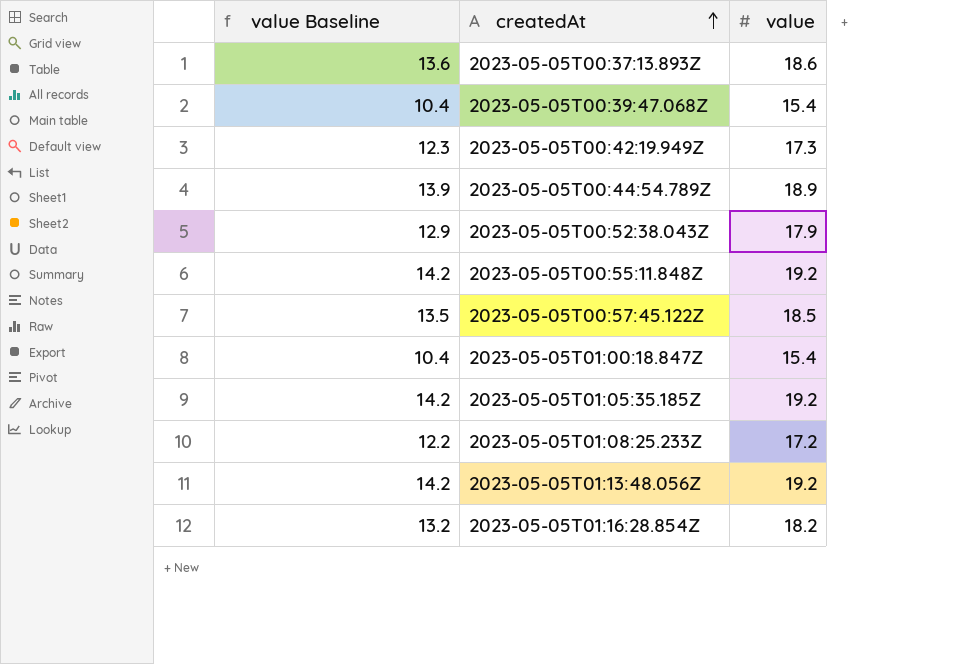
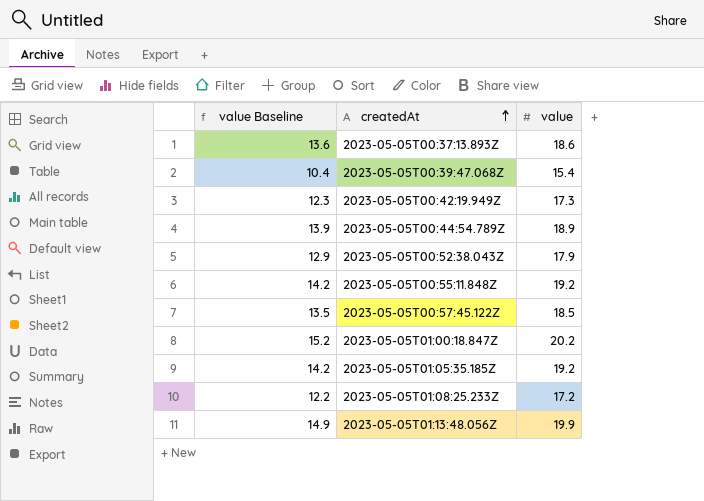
row 2023-05-05T01:16:28.854Z: 13.2 | 18.2 -> none
2023-05-05T01:00:18.847Z | value Baseline: 10.4 -> 15.2
2023-05-05T01:00:18.847Z | value: 15.4 -> 20.2
2023-05-05T01:13:48.056Z | value Baseline: 14.2 -> 14.9
2023-05-05T01:13:48.056Z | value: 19.2 -> 19.9

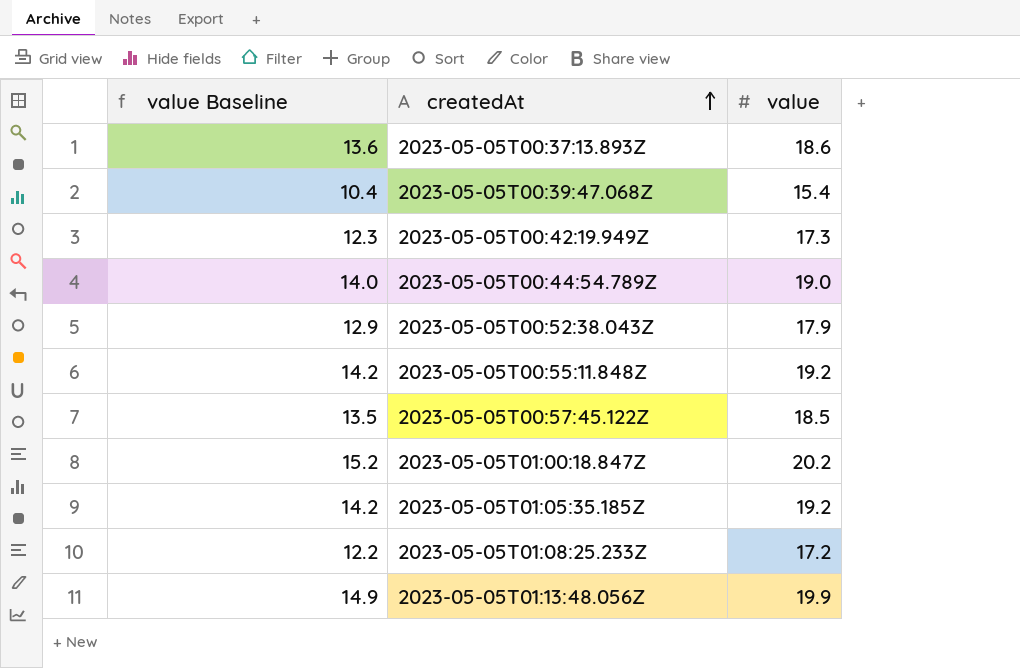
2023-05-05T00:44:54.789Z | value Baseline: 13.9 -> 14.0
2023-05-05T00:44:54.789Z | value: 18.9 -> 19.0

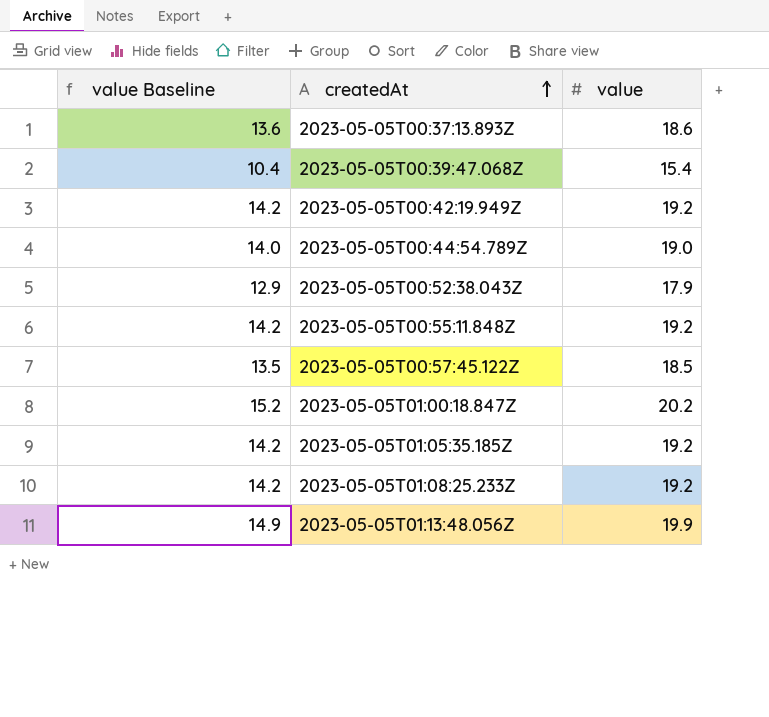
2023-05-05T00:42:19.949Z | value Baseline: 12.3 -> 14.2
2023-05-05T00:42:19.949Z | value: 17.3 -> 19.2
2023-05-05T01:08:25.233Z | value Baseline: 12.2 -> 14.2
2023-05-05T01:08:25.233Z | value: 17.2 -> 19.2

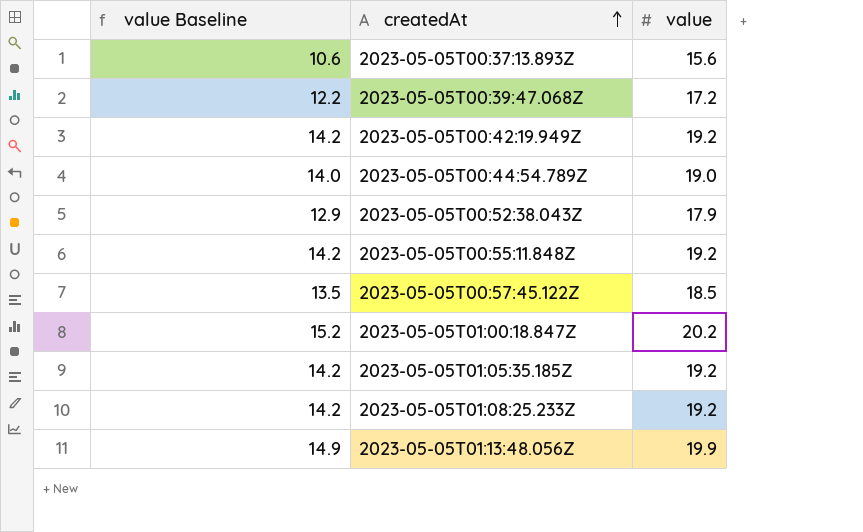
2023-05-05T00:37:13.893Z | value Baseline: 13.6 -> 10.6
2023-05-05T00:37:13.893Z | value: 18.6 -> 15.6
2023-05-05T00:39:47.068Z | value Baseline: 10.4 -> 12.2
2023-05-05T00:39:47.068Z | value: 15.4 -> 17.2

